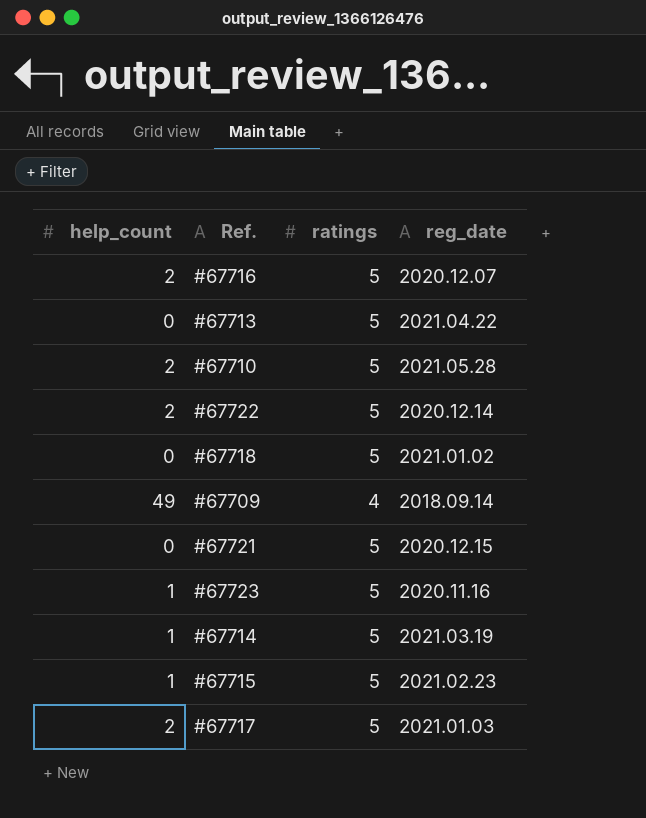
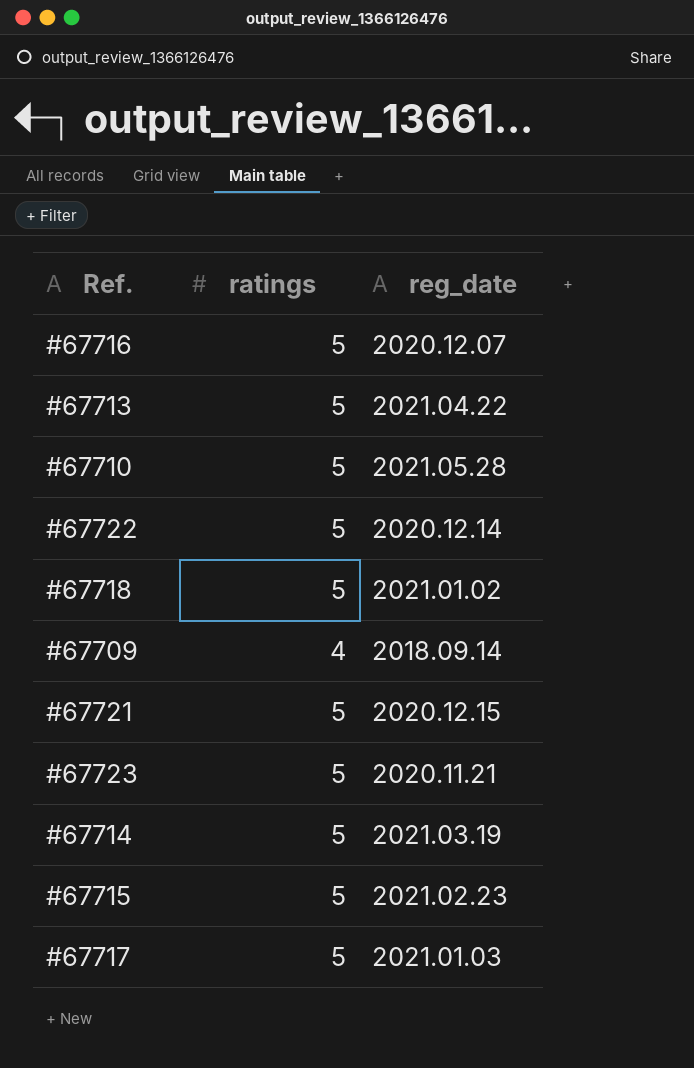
column help_count | position: 1 -> none
#67723 | reg_date: 2020.11.16 -> 2020.11.21

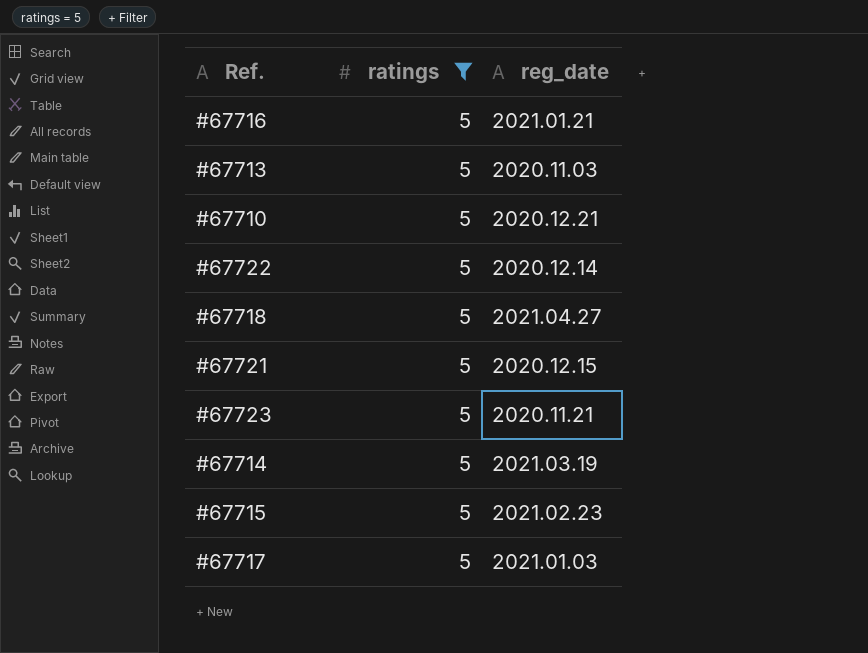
filter: none -> ratings = 5
#67716 | reg_date: 2020.12.07 -> 2021.01.21
#67713 | reg_date: 2021.04.22 -> 2020.11.03
#67710 | reg_date: 2021.05.28 -> 2020.12.21
#67718 | reg_date: 2021.01.02 -> 2021.04.27

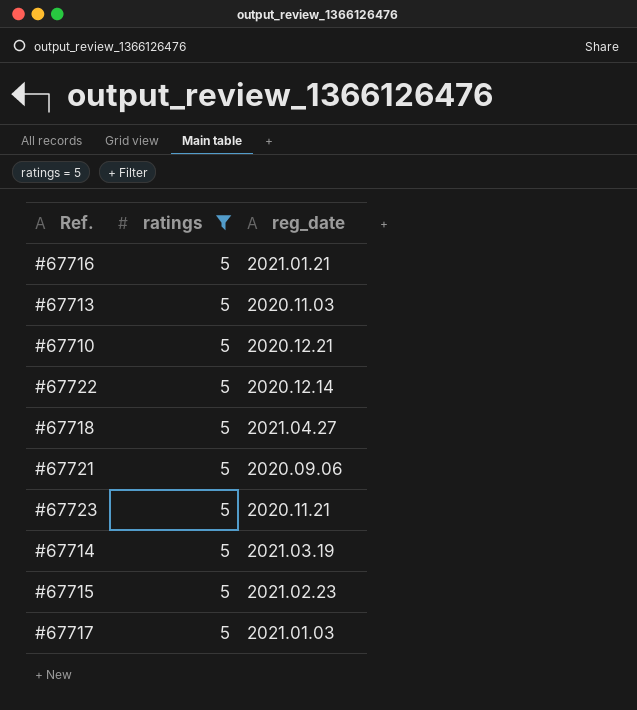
#67721 | reg_date: 2020.12.15 -> 2020.09.06

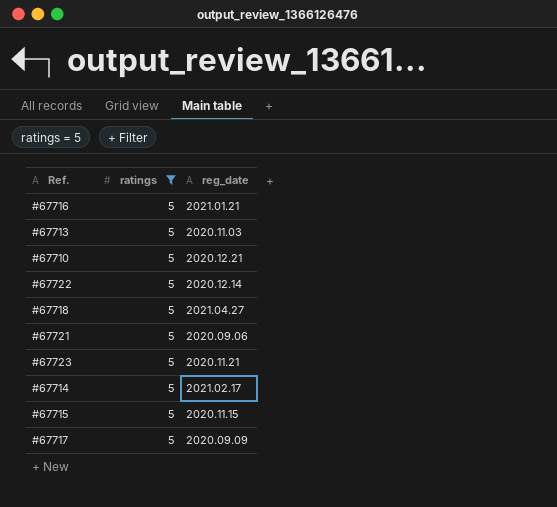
#67714 | reg_date: 2021.03.19 -> 2021.02.17
#67715 | reg_date: 2021.02.23 -> 2020.11.15
#67717 | reg_date: 2021.01.03 -> 2020.09.09

